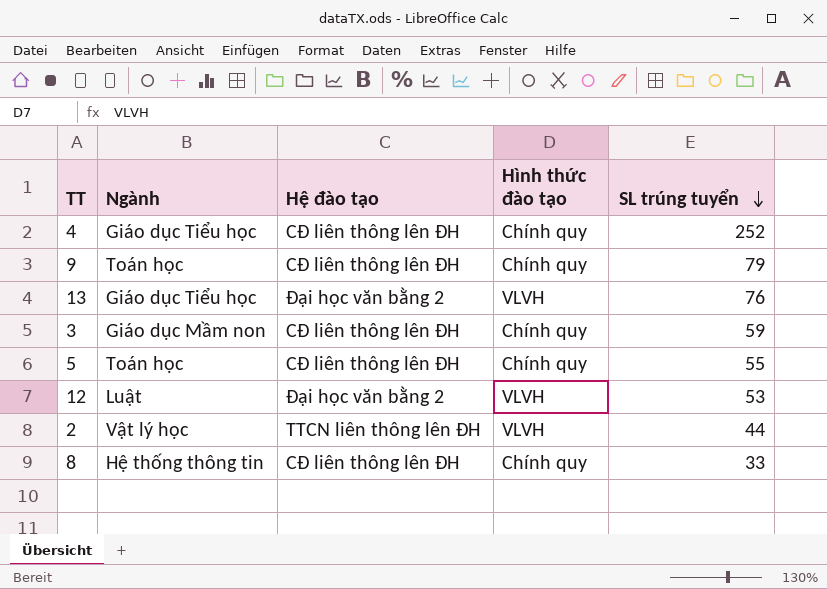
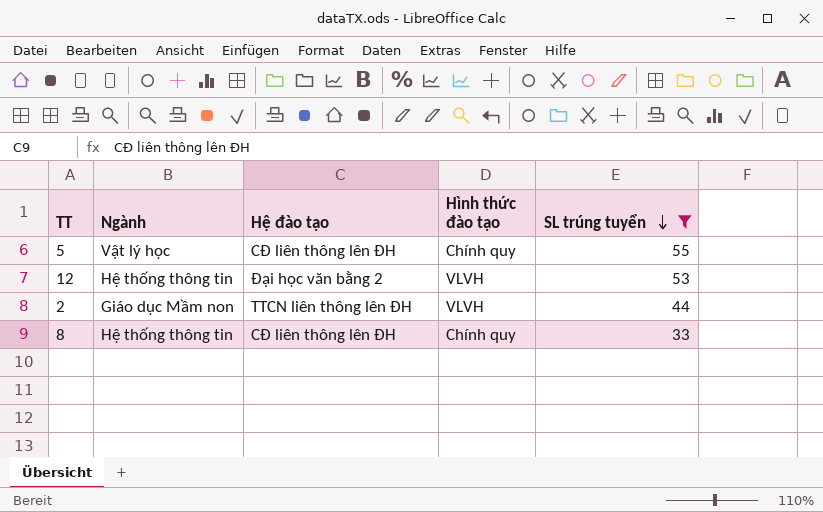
filter: none -> SL trúng tuyển <= 55
5 | Ngành: Toán học -> Vật lý học
12 | Ngành: Luật -> Hệ thống thông tin
2 | Ngành: Vật lý học -> Giáo dục Mầm non

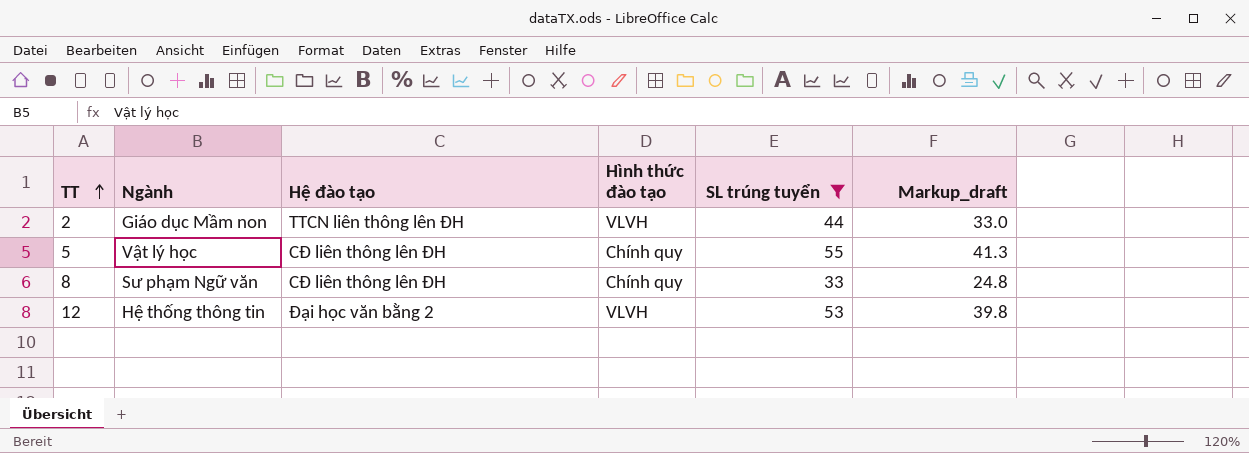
row order: SL trúng tuyển descending -> TT ascending
column Markup_draft | formula: none -> [SL trúng tuyển] * 0.75
8 | Ngành: Hệ thống thông tin -> Sư phạm Ngữ văn

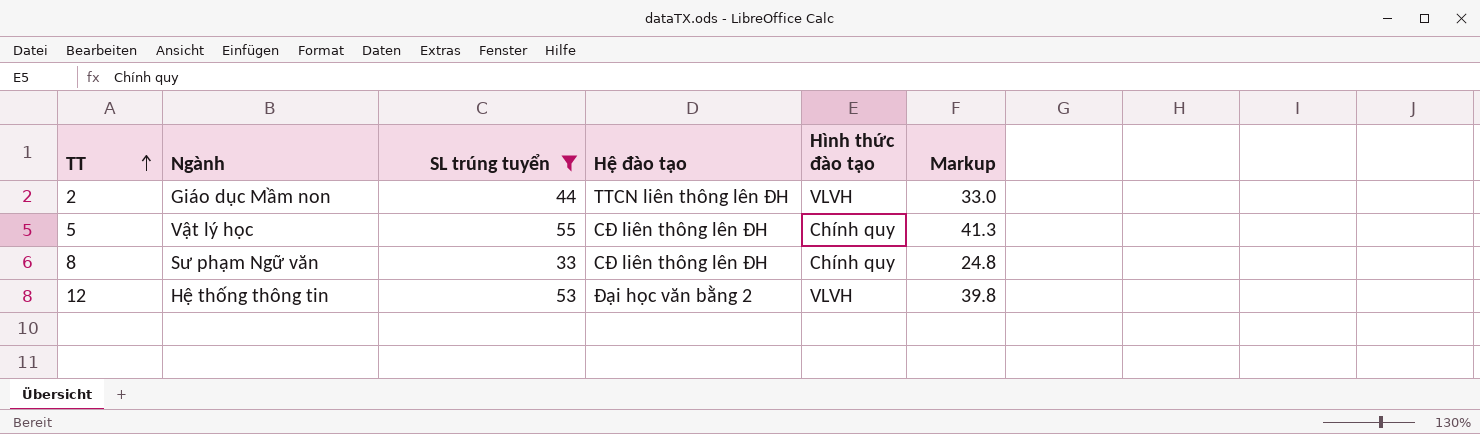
column SL trúng tuyển | position: 5 -> 3
column name: Markup_draft -> Markup

